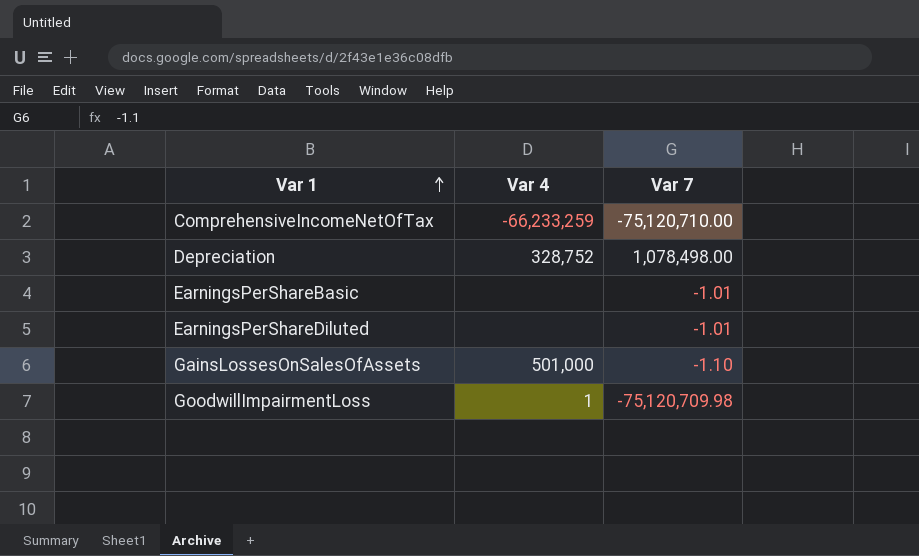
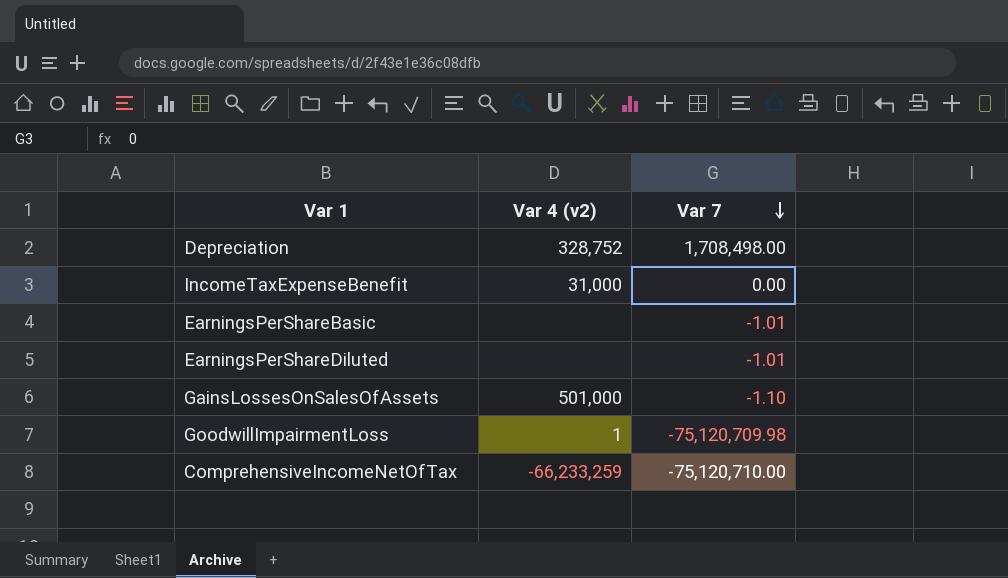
row order: Var 1 ascending -> Var 7 descending
column name: Var 4 -> Var 4 (v2)
Depreciation | Var 7: 1,078,498.00 -> 1,708,498.00
row IncomeTaxExpenseBenefit: none -> 31,000 | 0.00

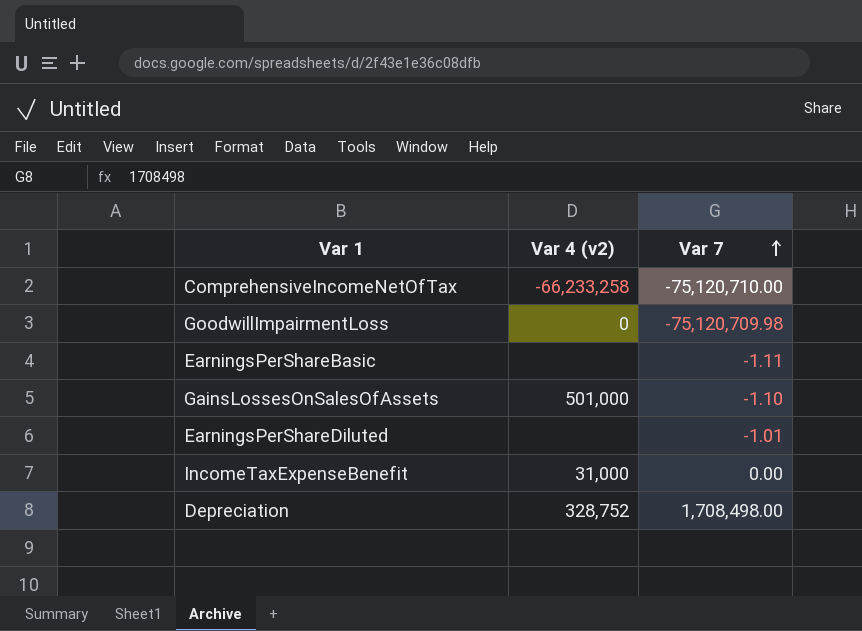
row order: Var 7 descending -> Var 7 ascending
ComprehensiveIncomeNetOfTax | Var 4 (v2): -66,233,259 -> -66,233,258
GoodwillImpairmentLoss | Var 4 (v2): 1 -> 0
EarningsPerShareBasic | Var 7: -1.01 -> -1.11

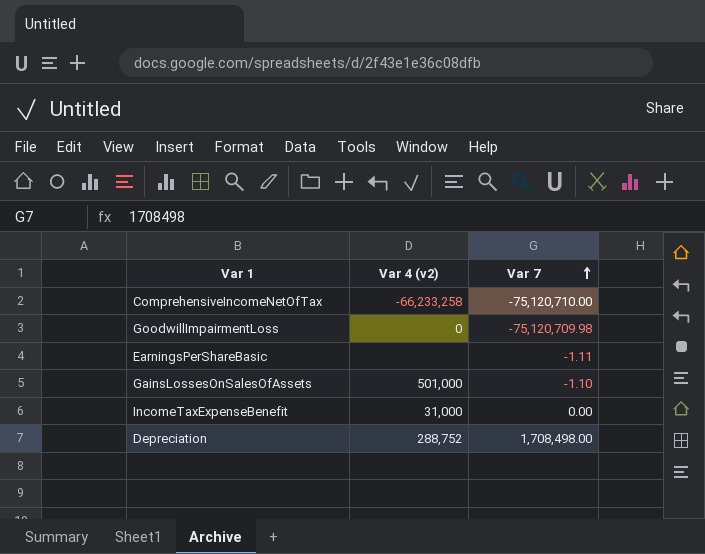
row EarningsPerShareDiluted: none | -1.01 -> none
Depreciation | Var 4 (v2): 328,752 -> 288,752

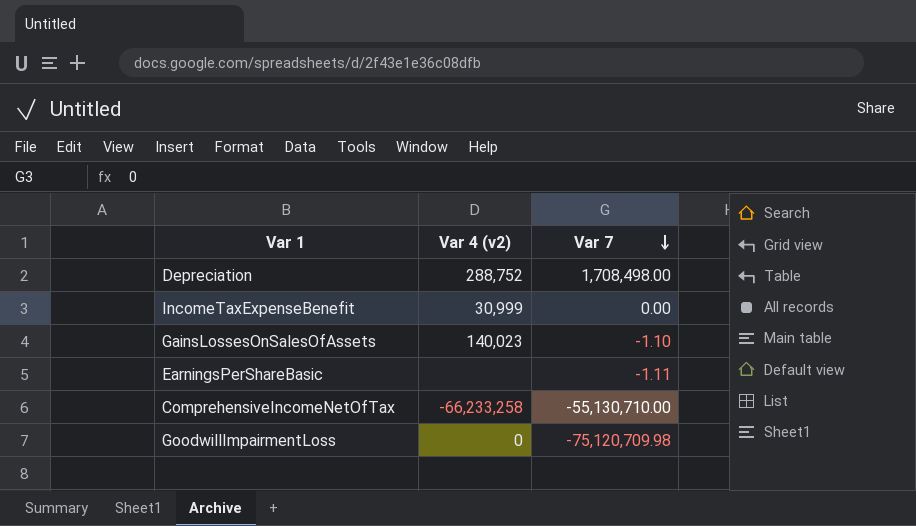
row order: Var 7 ascending -> Var 7 descending
IncomeTaxExpenseBenefit | Var 4 (v2): 31,000 -> 30,999
GainsLossesOnSalesOfAssets | Var 4 (v2): 501,000 -> 140,023
ComprehensiveIncomeNetOfTax | Var 7: -75,120,710.00 -> -55,130,710.00

